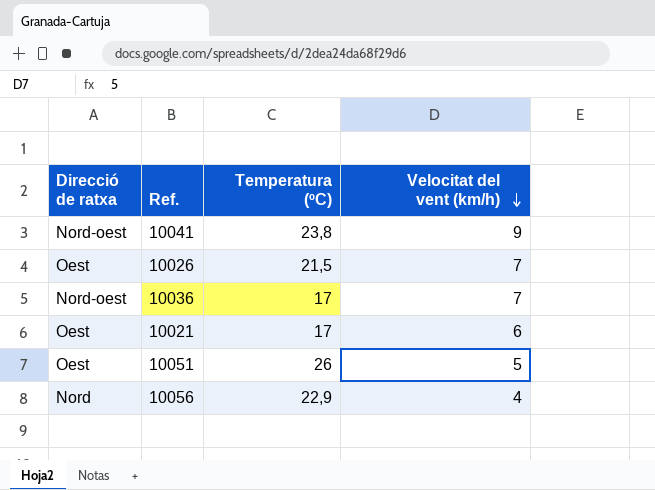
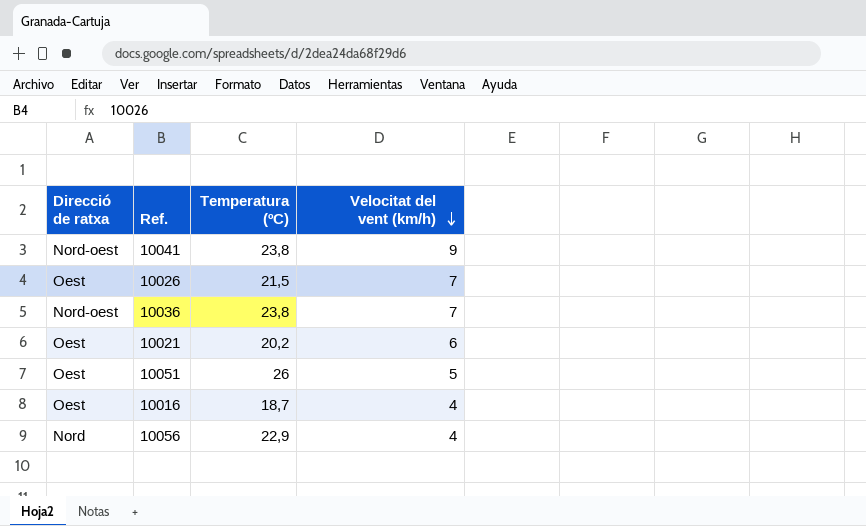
10036 | Temperatura (ºC): 17 -> 23,8
10021 | Temperatura (ºC): 17 -> 20,2
row 10016: none -> Oest | 18,7 | 4

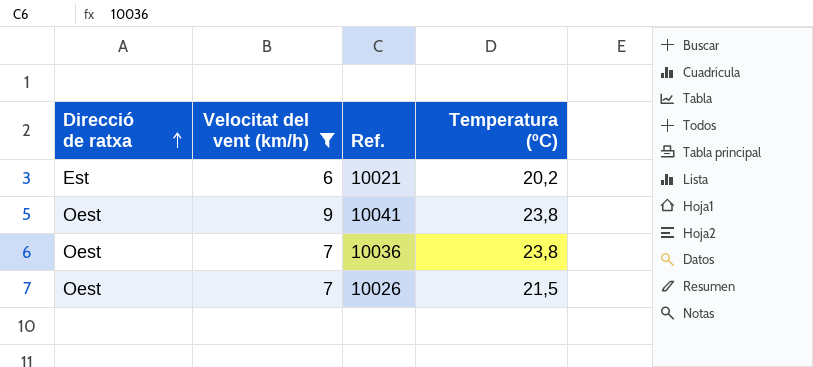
filter: none -> Velocitat del vent (km/h) >= 6
row order: Velocitat del vent (km/h) descending -> Direcció de ratxa ascending
column Velocitat del vent (km/h) | position: 4 -> 2
10021 | Direcció de ratxa: Oest -> Est
10041 | Direcció de ratxa: Nord-oest -> Oest
10036 | Direcció de ratxa: Nord-oest -> Oest

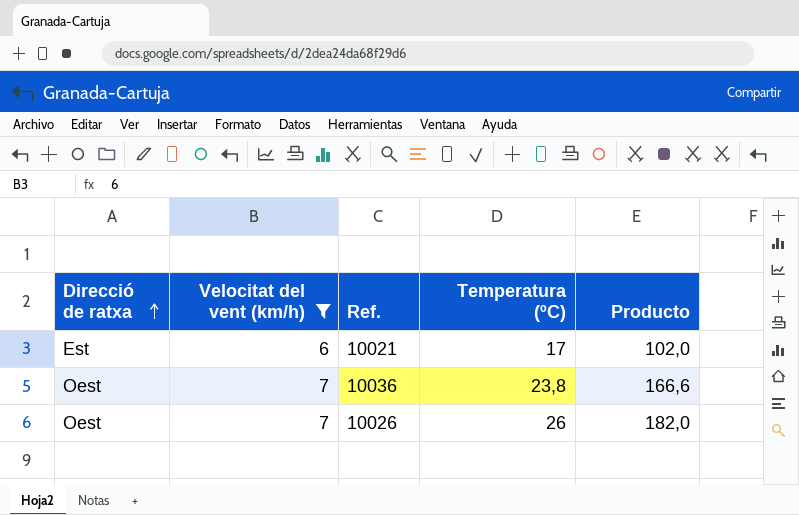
column Producto | formula: none -> [Velocitat del vent (km/h)] * [Temperatura (ºC)]
row 10041: Oest | 9 | 23,8 -> none
10021 | Temperatura (ºC): 20,2 -> 17
10026 | Temperatura (ºC): 21,5 -> 26

